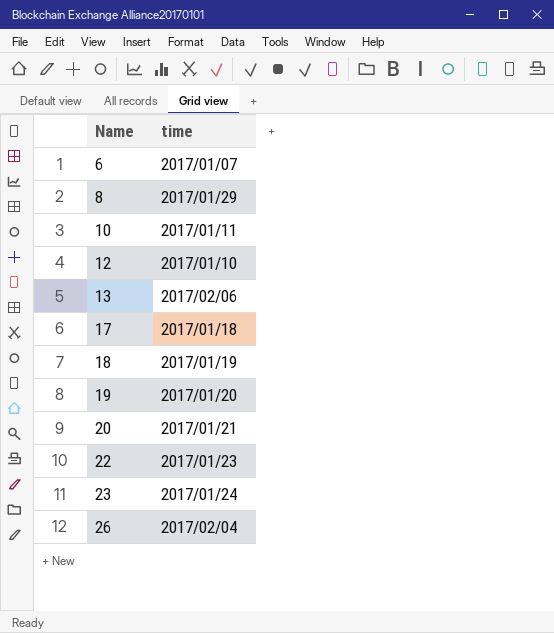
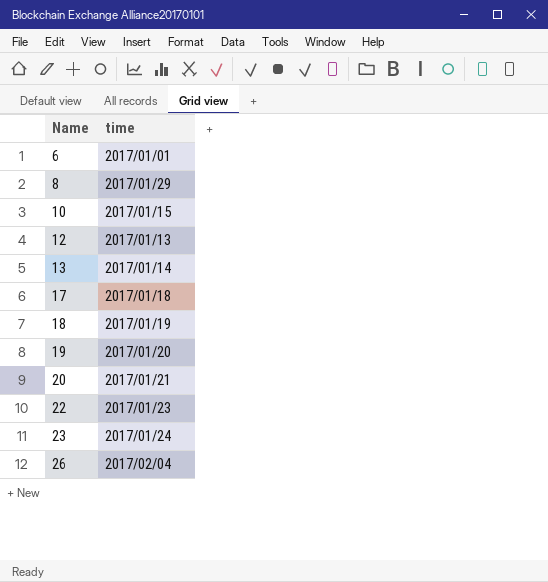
6 | time: 2017/01/07 -> 2017/01/01
10 | time: 2017/01/11 -> 2017/01/15
12 | time: 2017/01/10 -> 2017/01/13
13 | time: 2017/02/06 -> 2017/01/14

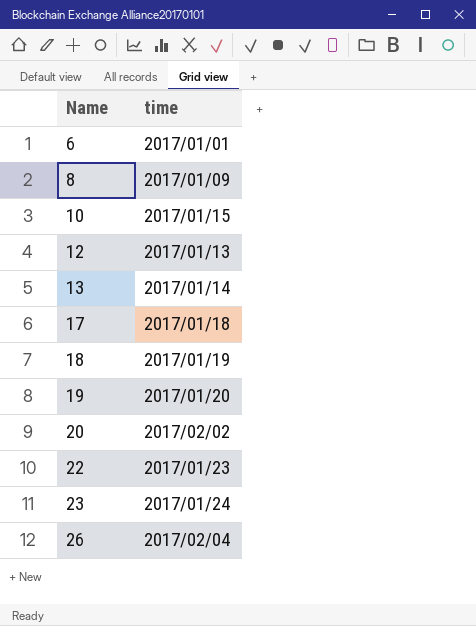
8 | time: 2017/01/29 -> 2017/01/09
20 | time: 2017/01/21 -> 2017/02/02

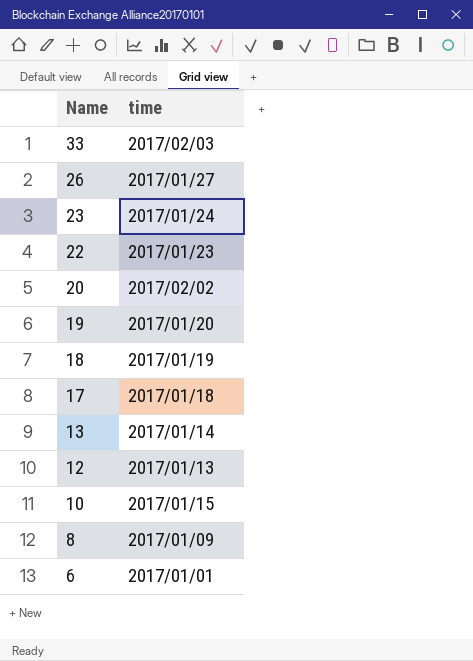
row order: Name ascending -> Name descending
row 33: none -> 2017/02/03
26 | time: 2017/02/04 -> 2017/01/27

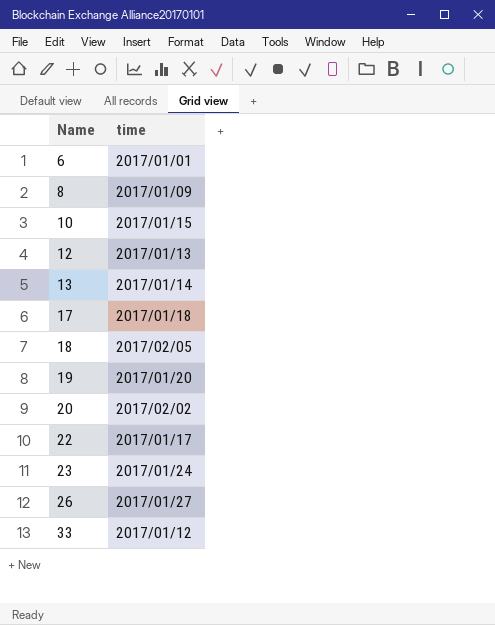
row order: Name descending -> Name ascending
18 | time: 2017/01/19 -> 2017/02/05
22 | time: 2017/01/23 -> 2017/01/17
33 | time: 2017/02/03 -> 2017/01/12

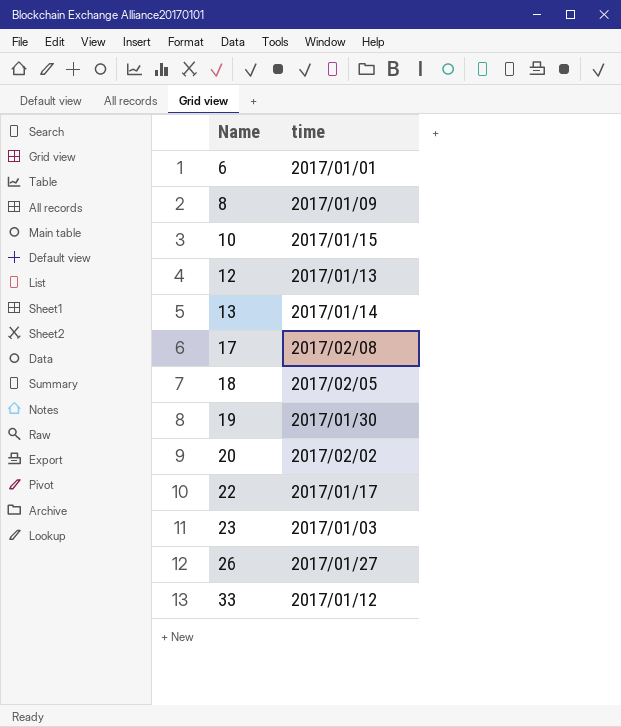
17 | time: 2017/01/18 -> 2017/02/08
19 | time: 2017/01/20 -> 2017/01/30
23 | time: 2017/01/24 -> 2017/01/03

